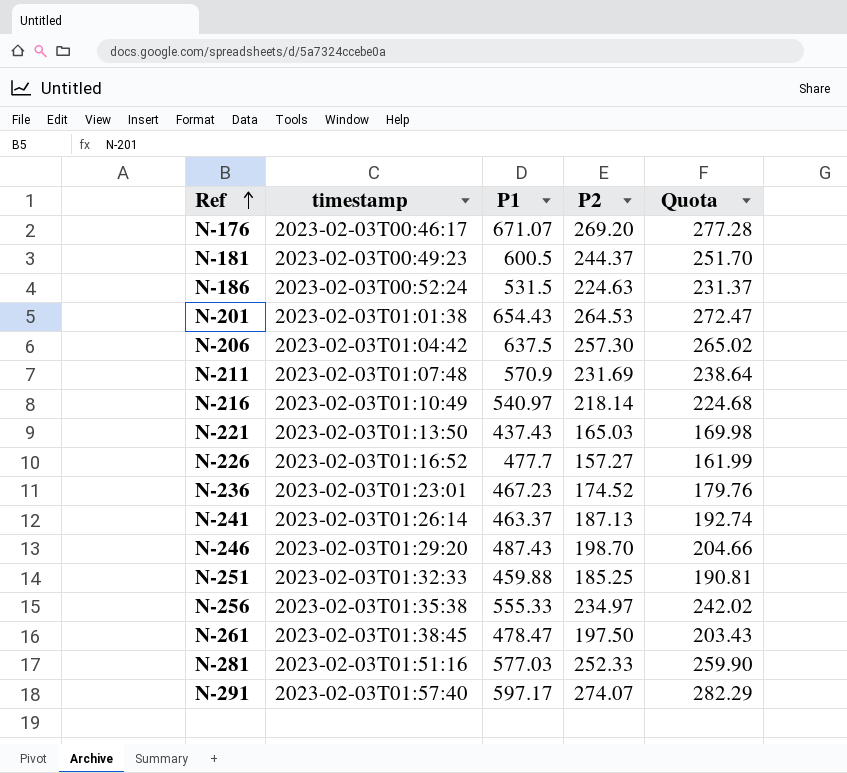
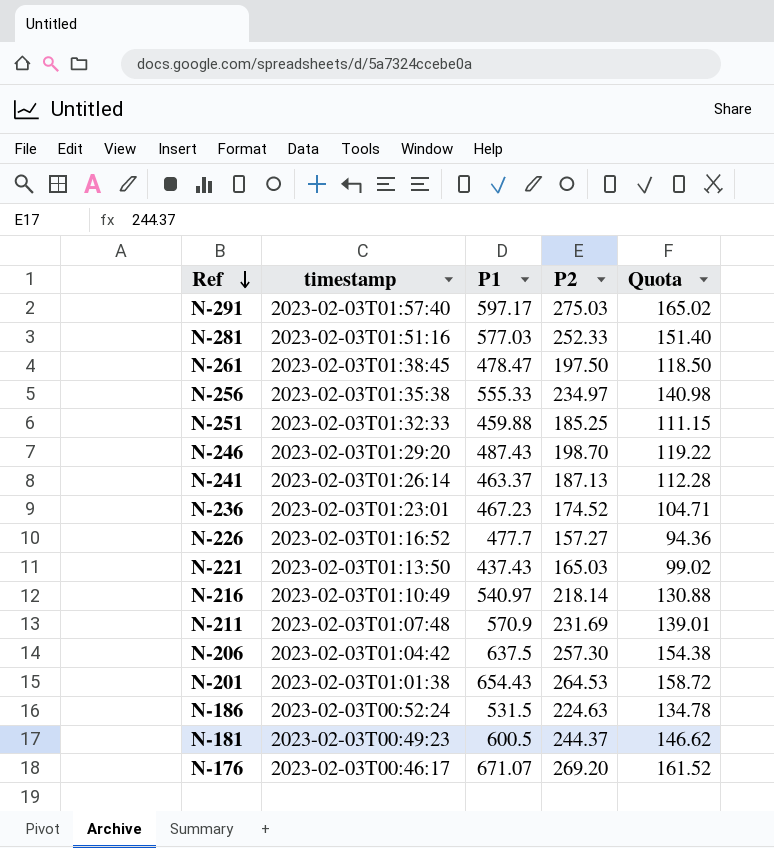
row order: Ref ascending -> Ref descending
column Quota | formula: [P2] * 1.03 -> [P2] * 0.6
N-291 | P2: 274.07 -> 275.03

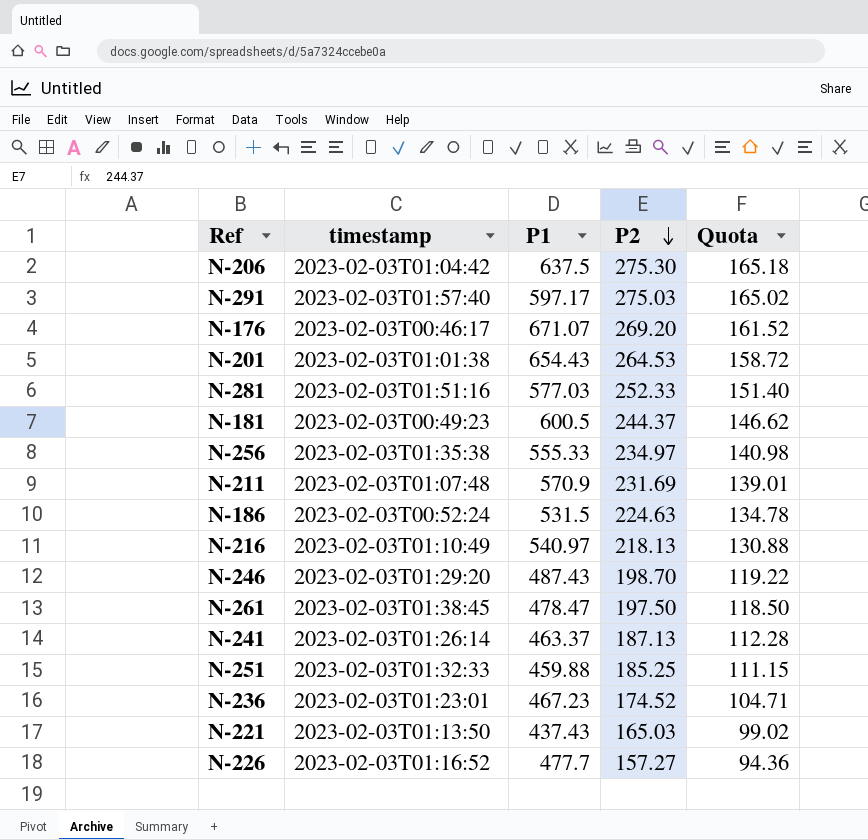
row order: Ref descending -> P2 descending
N-206 | P2: 257.30 -> 275.30
N-206 | Quota: 154.38 -> 165.18
N-216 | P2: 218.14 -> 218.13

